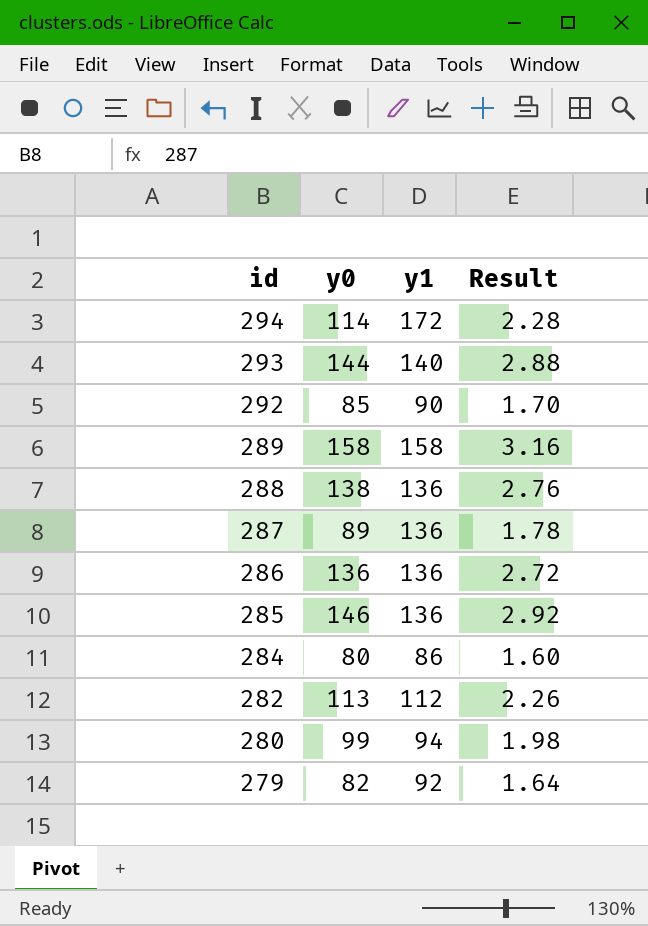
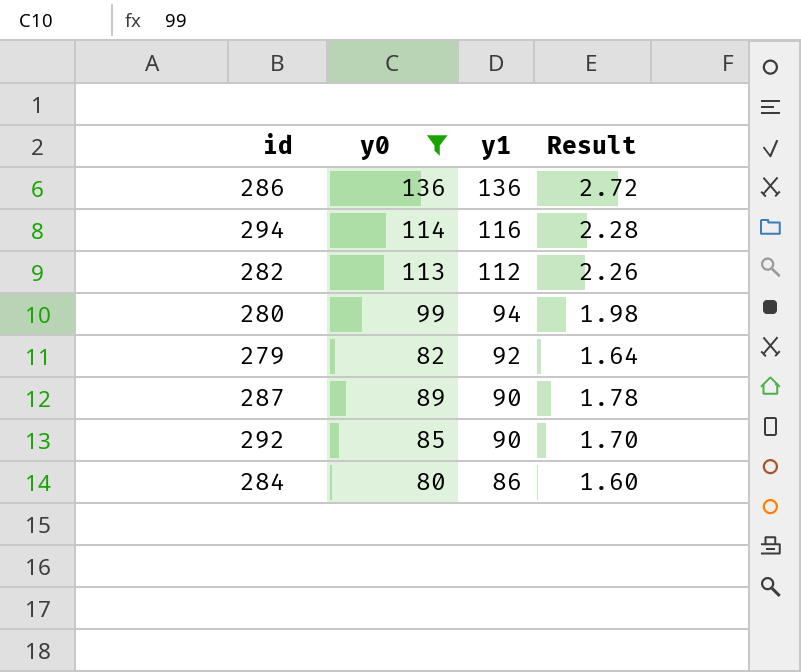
filter: none -> y0 <= 136
row order: id descending -> y1 descending
294 | y1: 172 -> 116
287 | y1: 136 -> 90

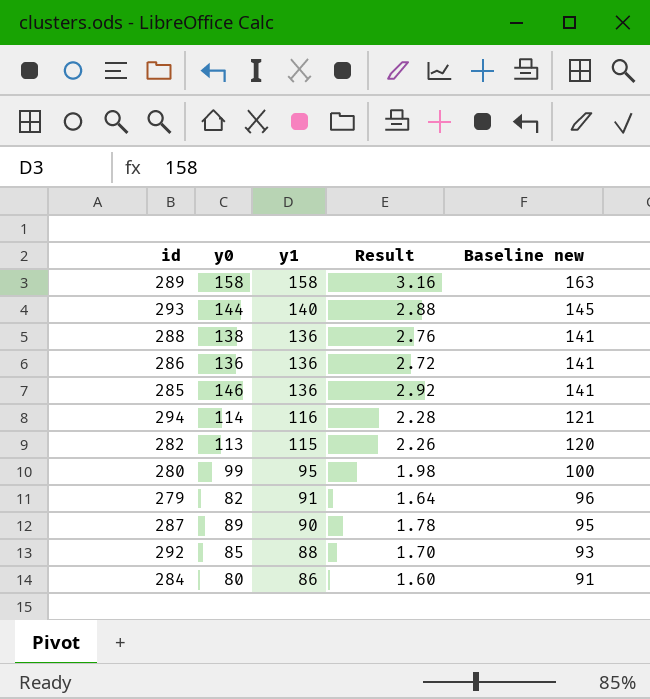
filter: y0 <= 136 -> none
column Baseline new | formula: none -> [y1] + 5
282 | y1: 112 -> 115
280 | y1: 94 -> 95
279 | y1: 92 -> 91
292 | y1: 90 -> 88

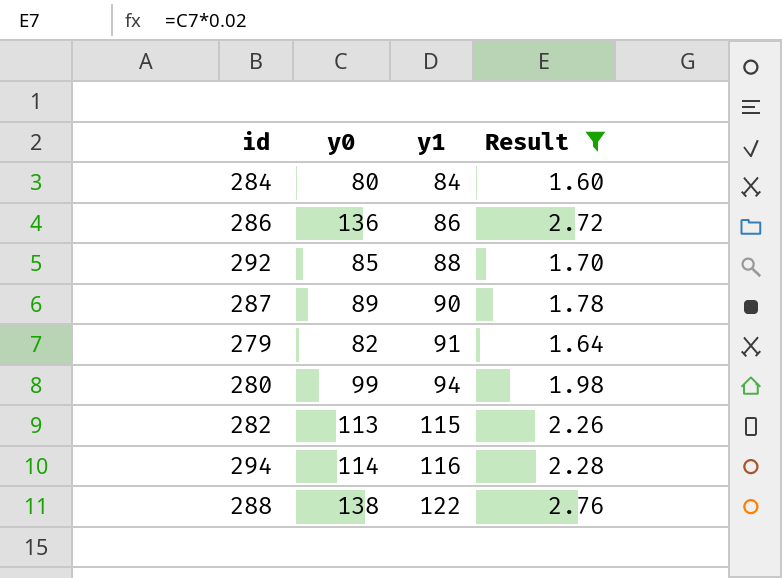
filter: none -> Result <= 2.76
row order: y1 descending -> y1 ascending
column Baseline new | formula: [y1] + 5 -> none
284 | y1: 86 -> 84
286 | y1: 136 -> 86
280 | y1: 95 -> 94
288 | y1: 136 -> 122

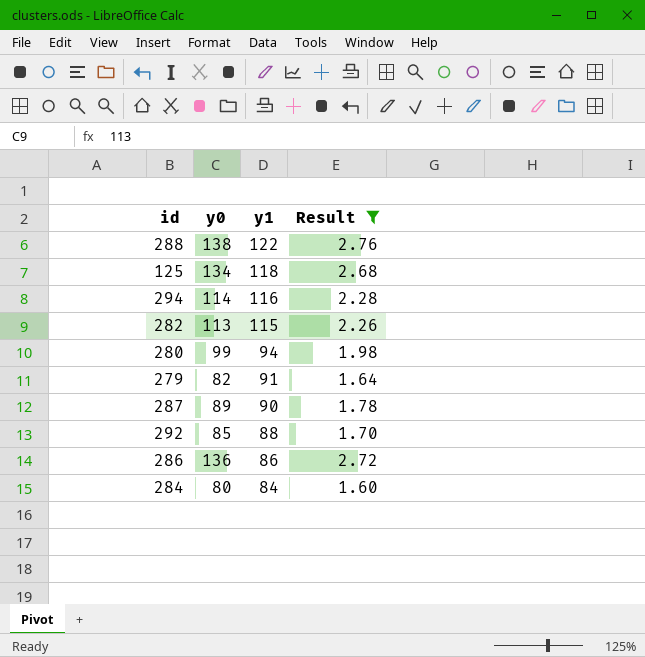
row order: y1 ascending -> y1 descending
row 125: none -> 134 | 118 | 2.68

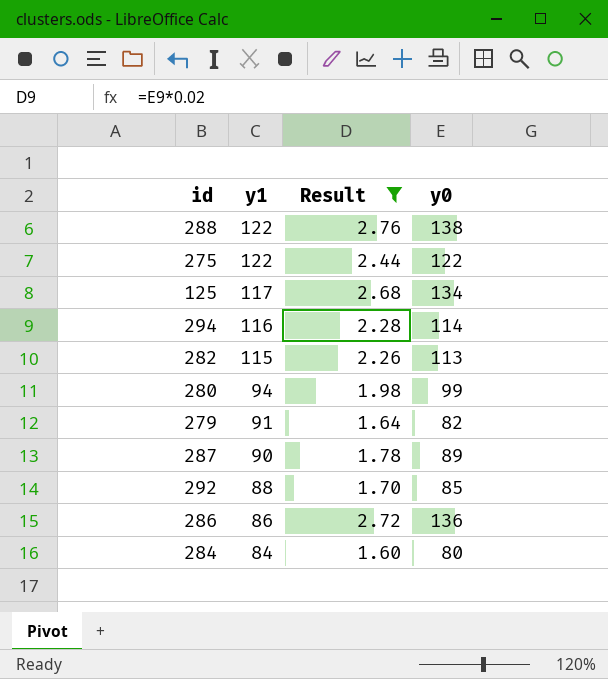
column y0 | position: 2 -> 4
row 275: none -> 122 | 2.44 | 122
125 | y1: 118 -> 117

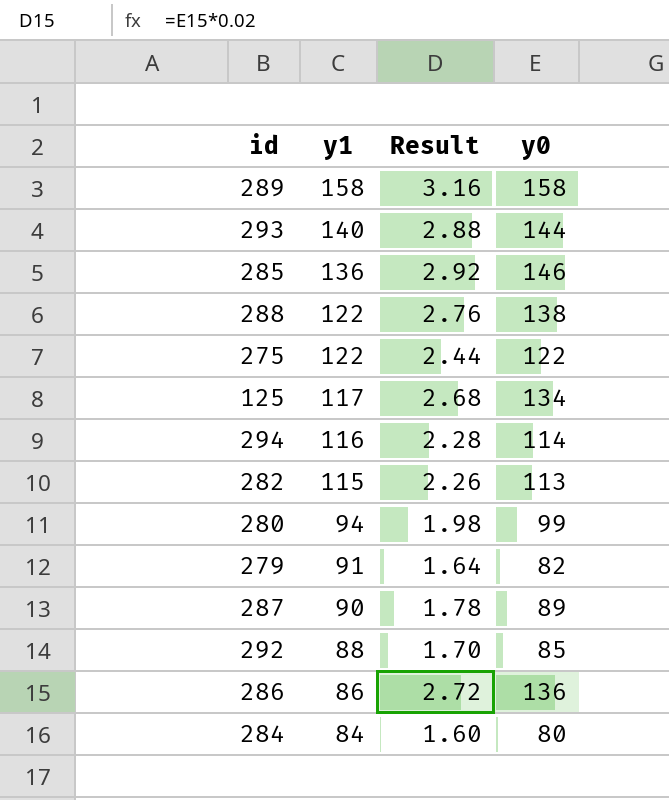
filter: Result <= 2.76 -> none

